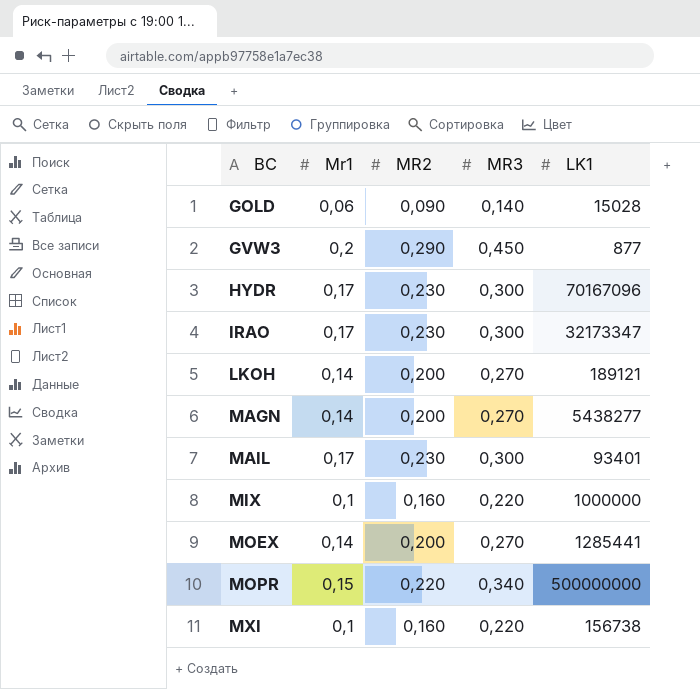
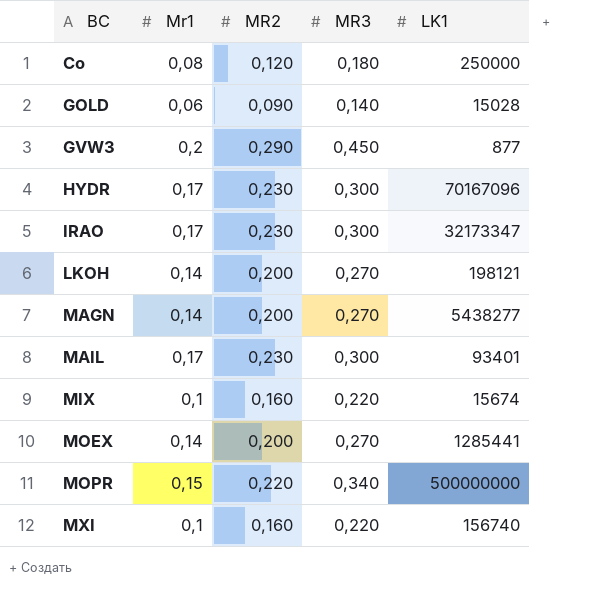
row Co: none -> 0,08 | 0,120 | 0,180 | 250000
LKOH | LK1: 189121 -> 198121
MIX | LK1: 1000000 -> 15674
MXI | LK1: 156738 -> 156740

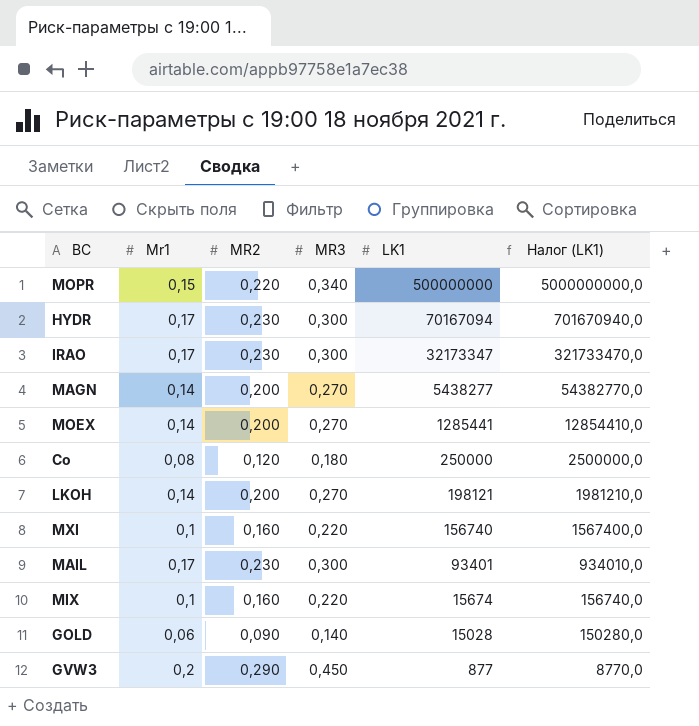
row order: BC ascending -> LK1 descending
column Налог (LK1) | formula: none -> [LK1] * 10
HYDR | LK1: 70167096 -> 70167094

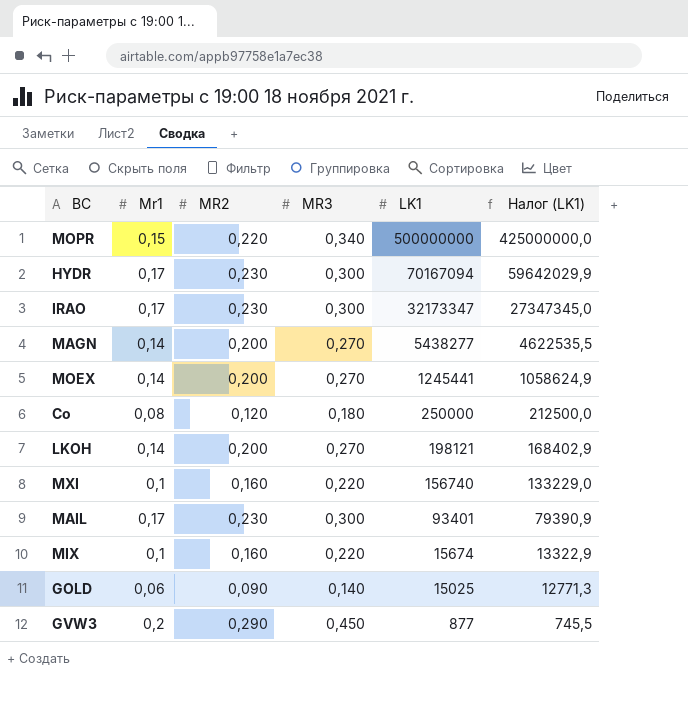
column Налог (LK1) | formula: [LK1] * 10 -> [LK1] * 0,85
MOEX | LK1: 1285441 -> 1245441
GOLD | LK1: 15028 -> 15025

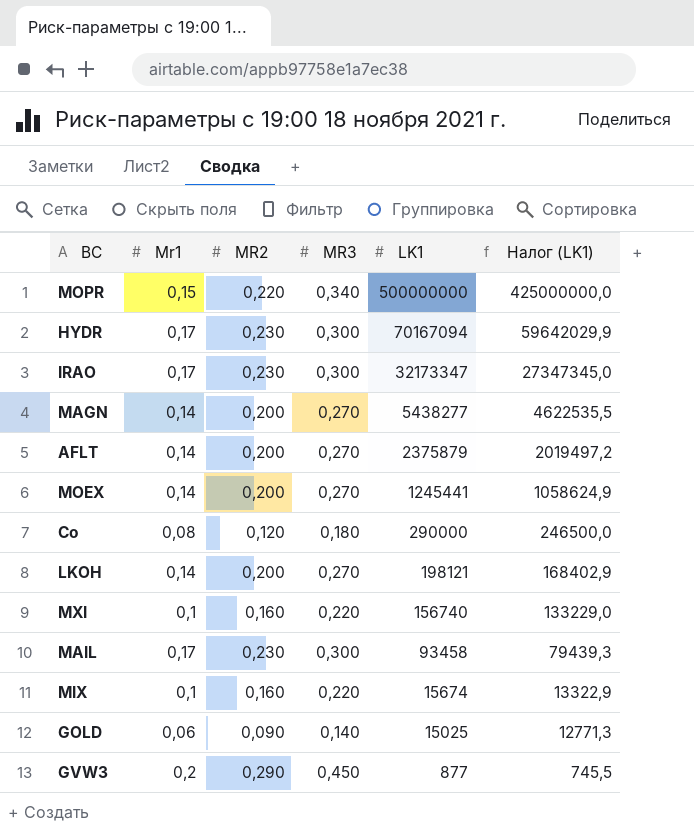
row AFLT: none -> 0,14 | 0,200 | 0,270 | 2375879 | 2019497,2
Co | LK1: 250000 -> 290000
Co | Налог (LK1): 212500,0 -> 246500,0
MAIL | LK1: 93401 -> 93458
MAIL | Налог (LK1): 79390,9 -> 79439,3

